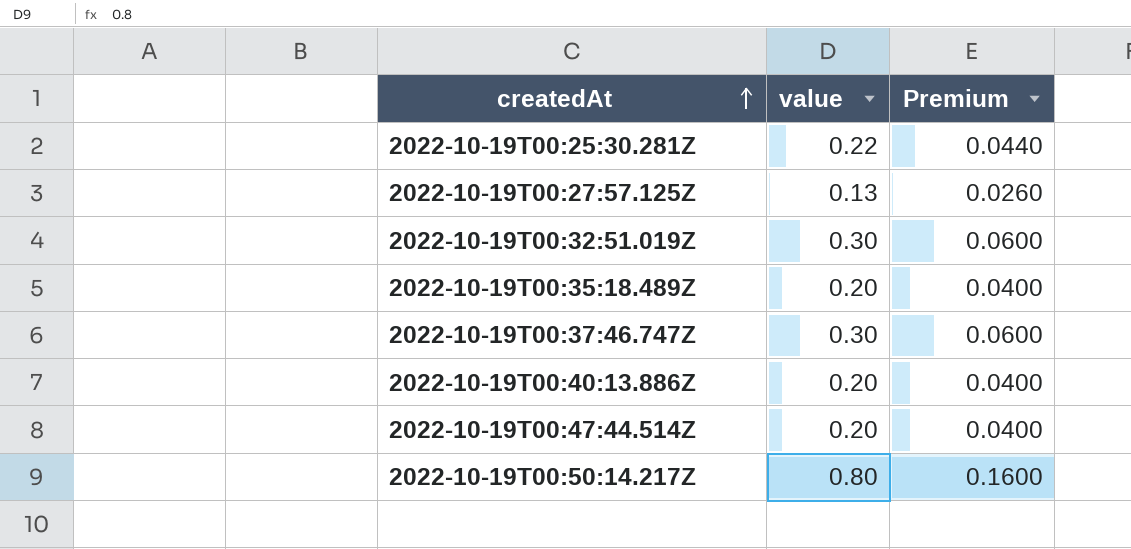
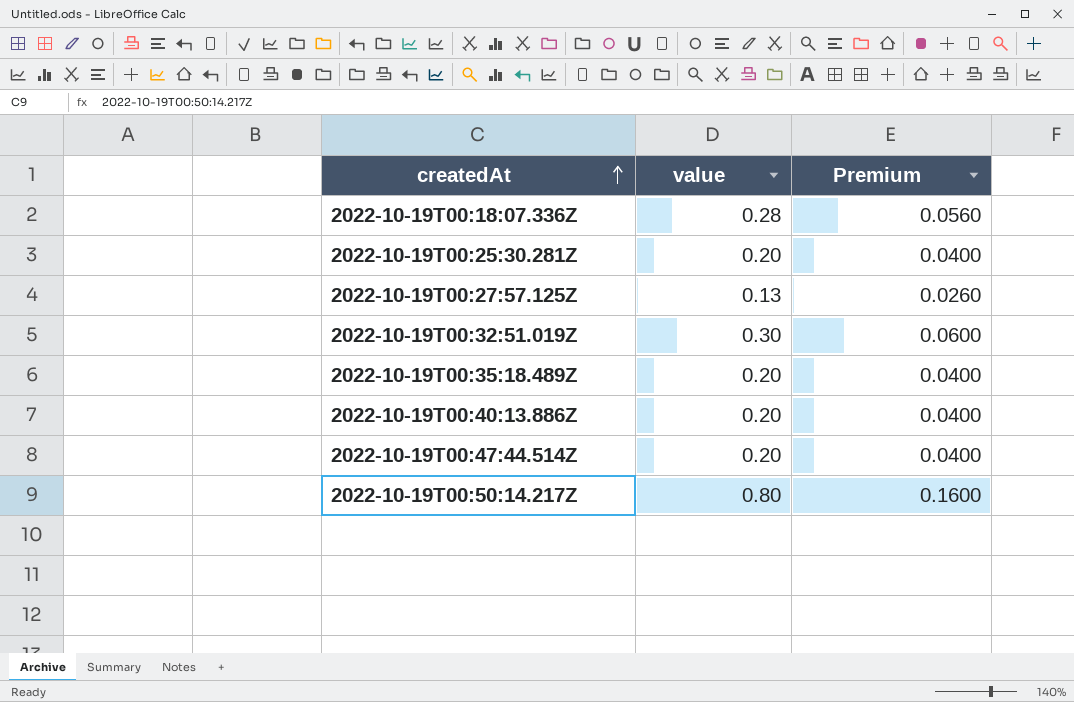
row 2022-10-19T00:37:46.747Z: 0.30 | 0.0600 -> none
row 2022-10-19T00:18:07.336Z: none -> 0.28 | 0.0560
2022-10-19T00:25:30.281Z | value: 0.22 -> 0.20
2022-10-19T00:25:30.281Z | Premium: 0.0440 -> 0.0400

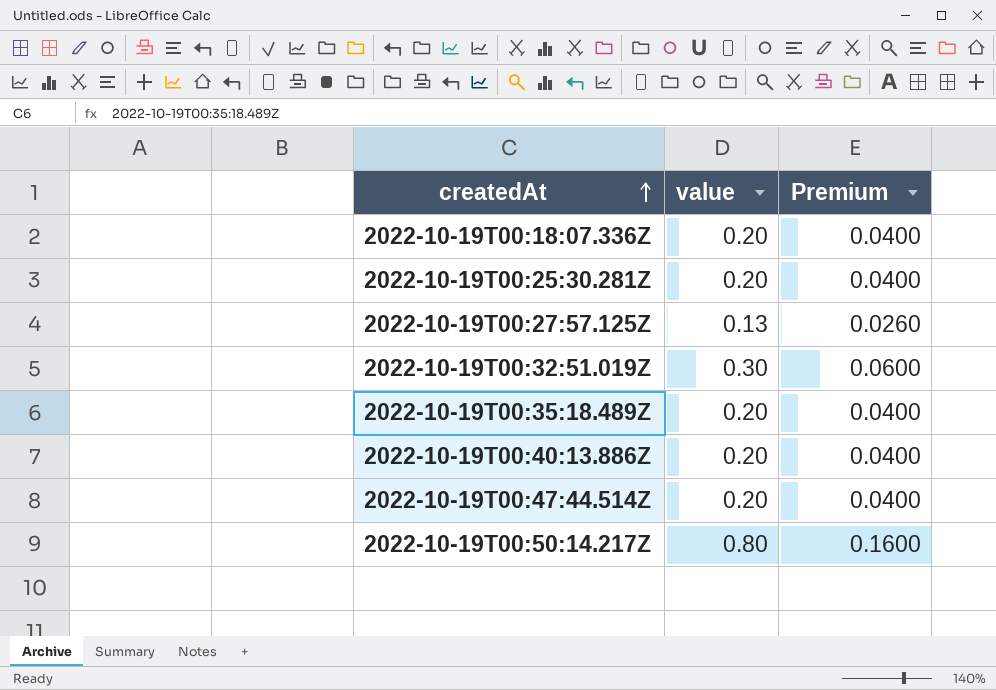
2022-10-19T00:18:07.336Z | value: 0.28 -> 0.20
2022-10-19T00:18:07.336Z | Premium: 0.0560 -> 0.0400

